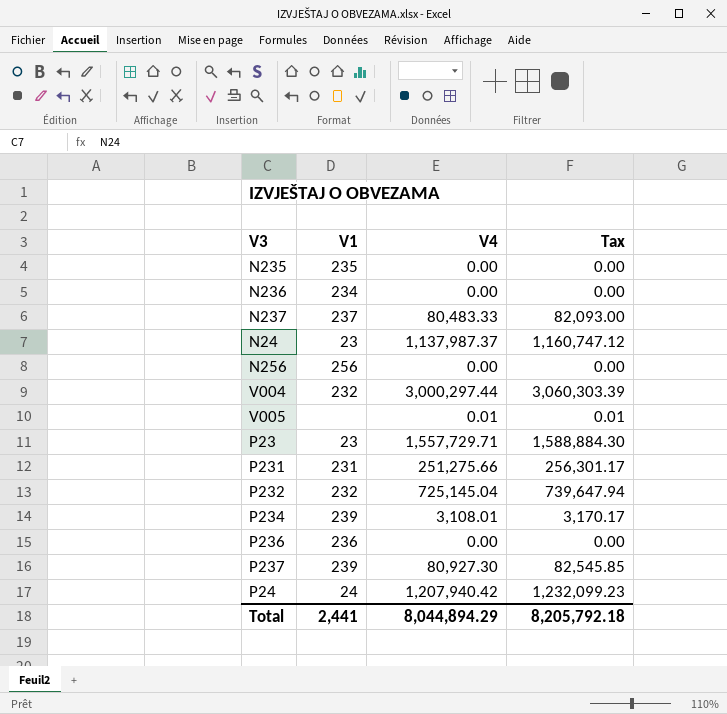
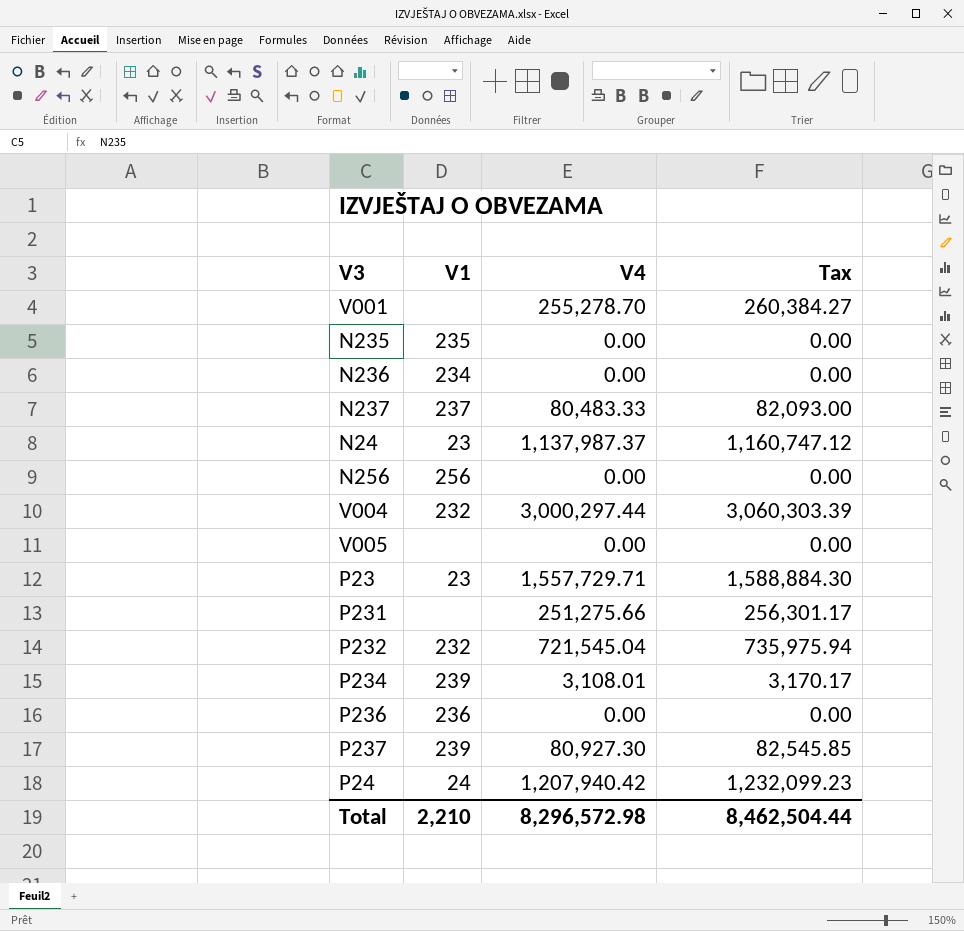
row V001: none -> none | 255,278.70 | 260,384.27
V005 | V4: 0.01 -> 0.00
V005 | Tax: 0.01 -> 0.00
P231 | V1: 231 -> none
P232 | V4: 725,145.04 -> 721,545.04
P232 | Tax: 739,647.94 -> 735,975.94
Total | V1: 2,441 -> 2,210
Total | V4: 8,044,894.29 -> 8,296,572.98
Total | Tax: 8,205,792.18 -> 8,462,504.44

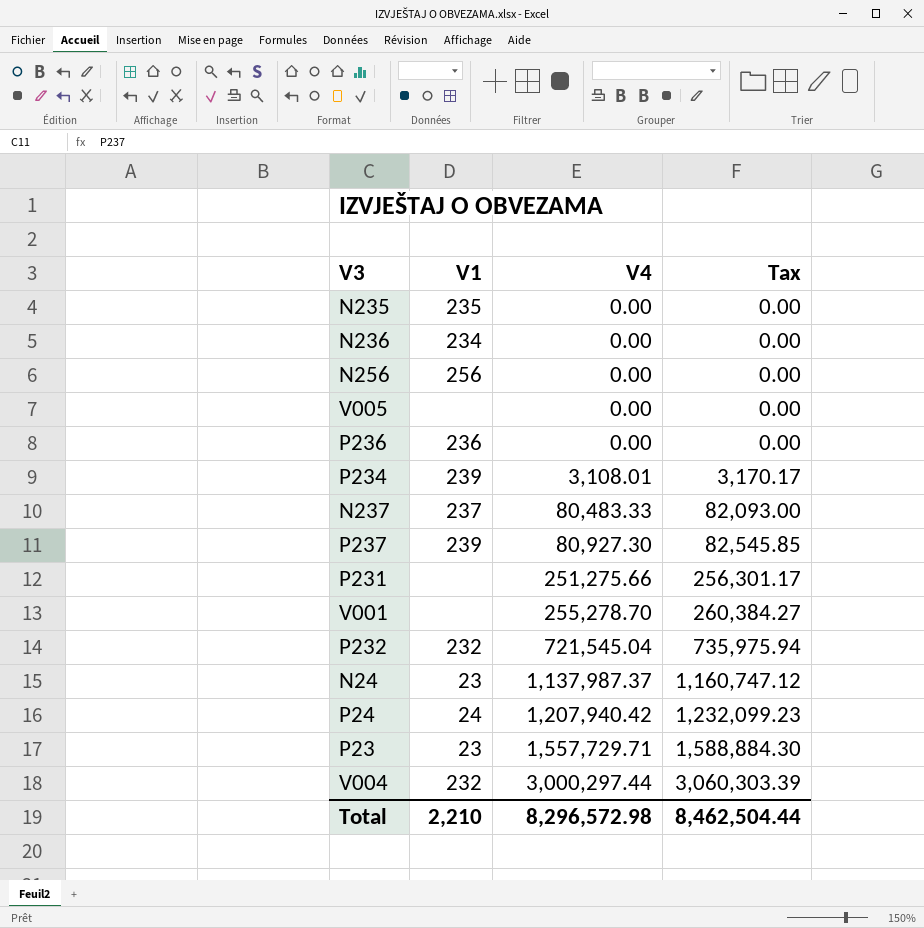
row order: none -> V4 ascending

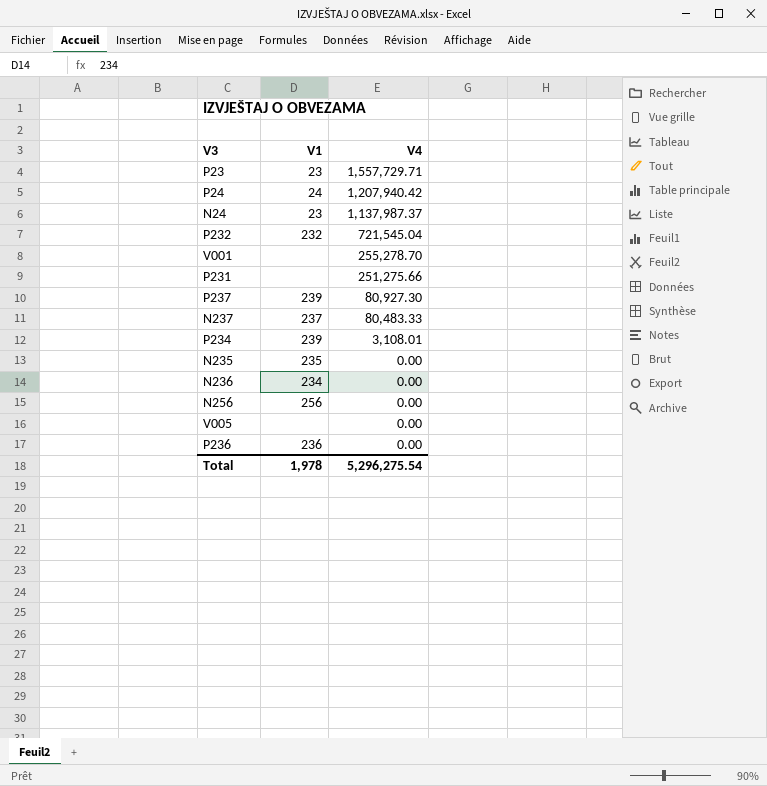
row order: V4 ascending -> V4 descending
column Tax | formula: [V4] * 1.02 -> none
row V004: 232 | 3,000,297.44 | 3,060,303.39 -> none
Total | V1: 2,210 -> 1,978
Total | V4: 8,296,572.98 -> 5,296,275.54

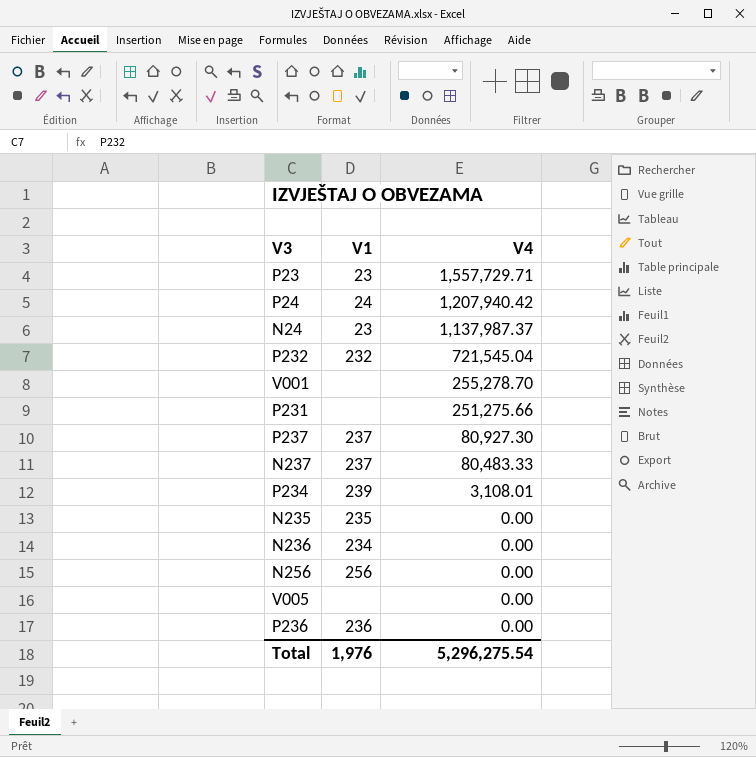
P237 | V1: 239 -> 237
Total | V1: 1,978 -> 1,976

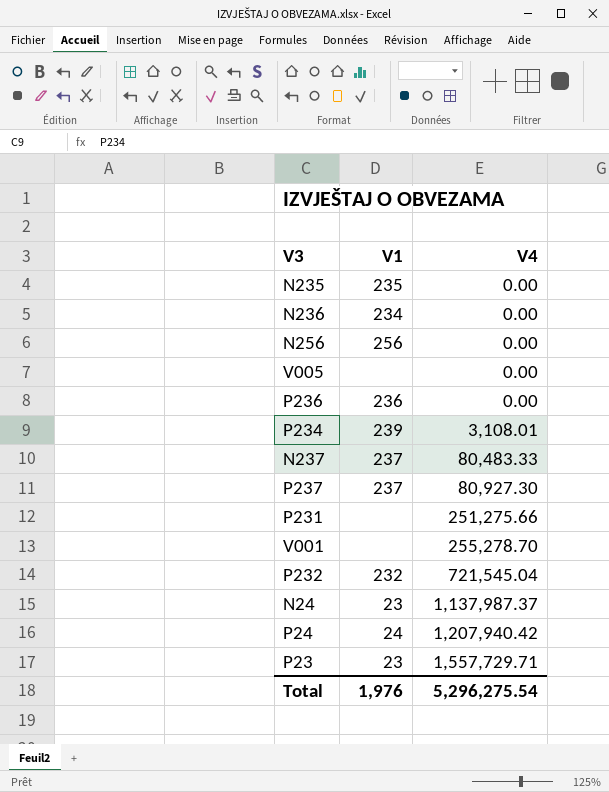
row order: V4 descending -> V4 ascending

